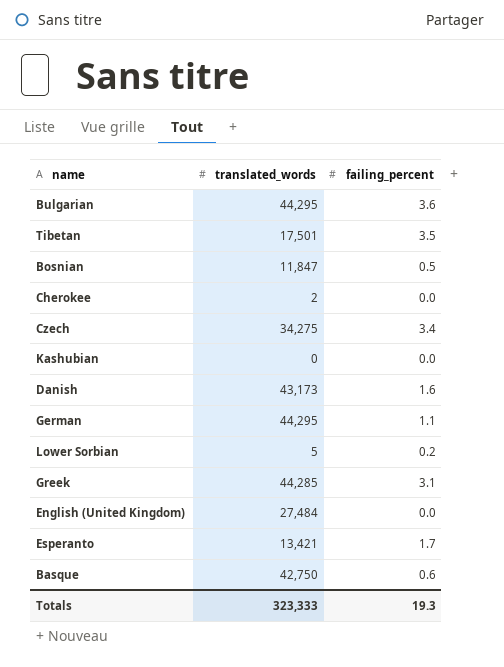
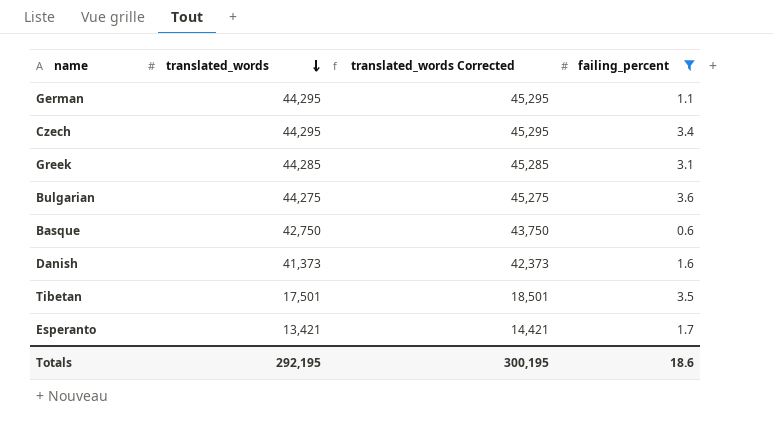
filter: none -> failing_percent >= 0.6
row order: none -> translated_words descending
column translated_words Corrected | formula: none -> [translated_words] + 1000
Czech | translated_words: 34,275 -> 44,295
Bulgarian | translated_words: 44,295 -> 44,275
Danish | translated_words: 43,173 -> 41,373
Totals | translated_words: 323,333 -> 292,195
Totals | failing_percent: 19.3 -> 18.6

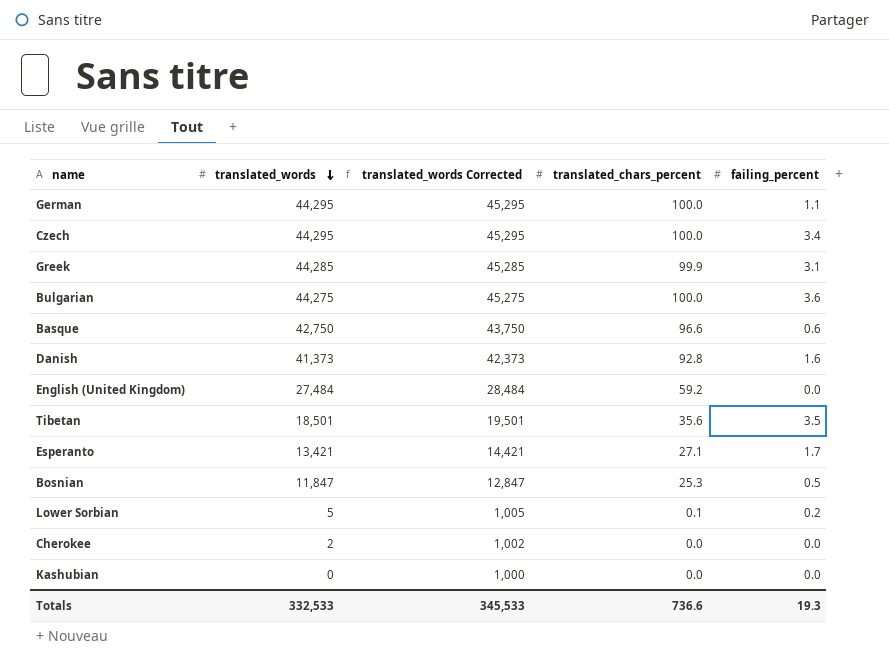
filter: failing_percent >= 0.6 -> none
column translated_chars_percent | position: none -> 4
Tibetan | translated_words: 17,501 -> 18,501
Tibetan | translated_words Corrected: 18,501 -> 19,501
Totals | translated_words: 292,195 -> 332,533
Totals | translated_words Corrected: 300,195 -> 345,533
Totals | failing_percent: 18.6 -> 19.3

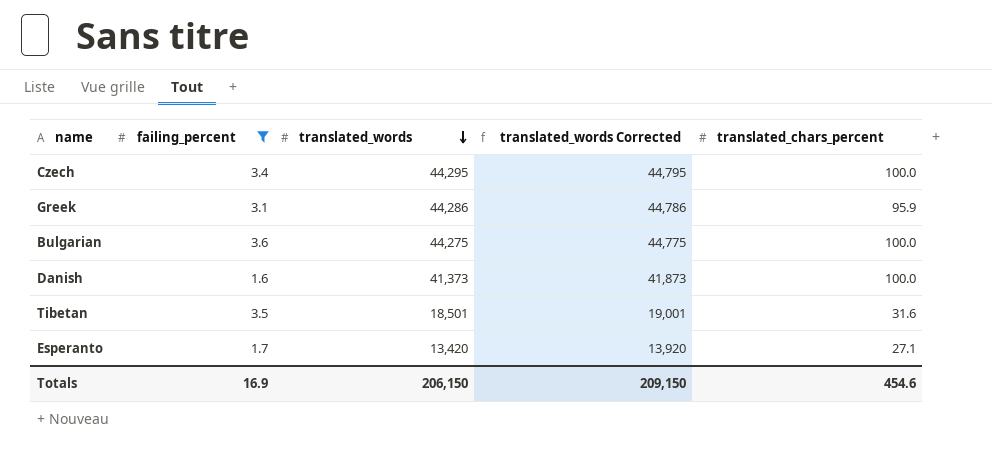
filter: none -> failing_percent >= 1.6
column failing_percent | position: 5 -> 2
column translated_words Corrected | formula: [translated_words] + 1000 -> [translated_words] + 500
Greek | translated_words: 44,285 -> 44,286
Greek | translated_chars_percent: 99.9 -> 95.9
Danish | translated_chars_percent: 92.8 -> 100.0
Tibetan | translated_chars_percent: 35.6 -> 31.6
Esperanto | translated_words: 13,421 -> 13,420
Totals | failing_percent: 19.3 -> 16.9
Totals | translated_words: 332,533 -> 206,150
Totals | translated_words Corrected: 345,533 -> 209,150
Totals | translated_chars_percent: 736.6 -> 454.6

